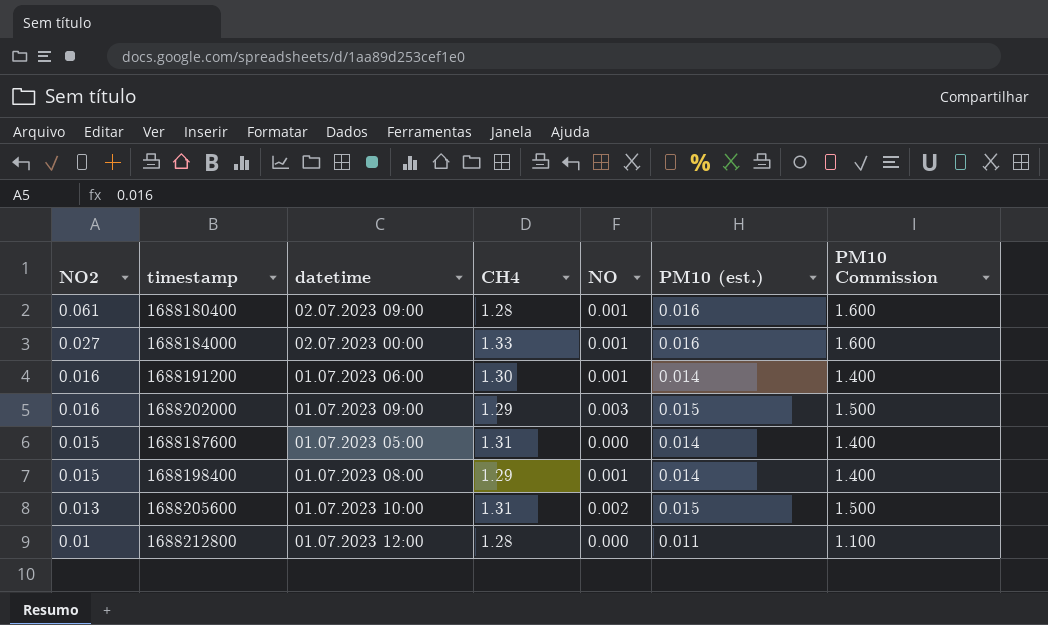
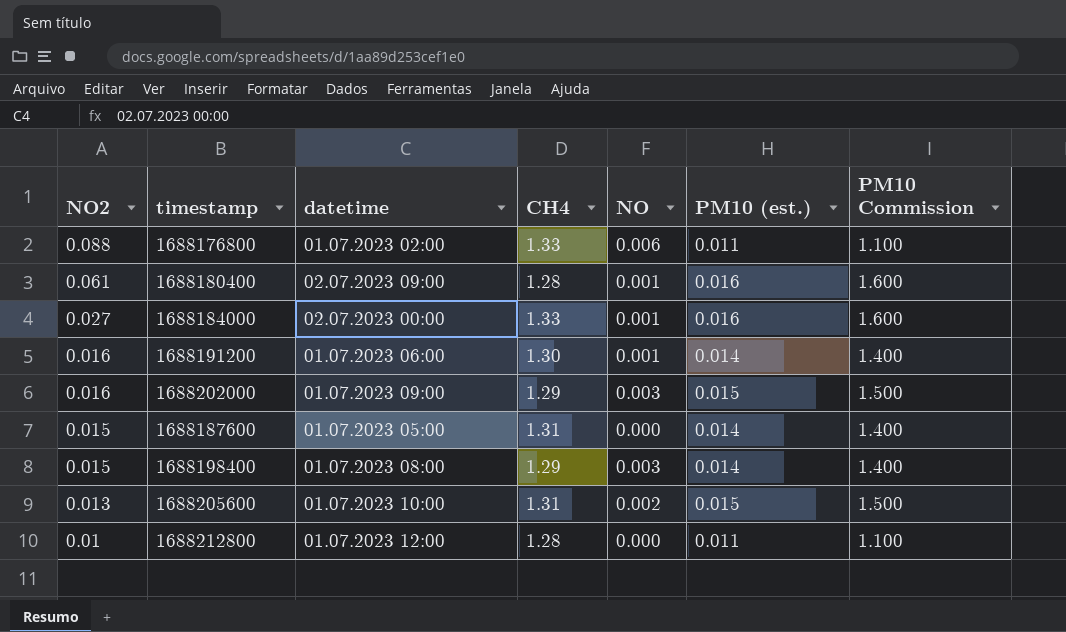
row 1688176800: none -> 0.088 | 01.07.2023 02:00 | 1.33 | 0.006 | 0.011 | 1.100
1688198400 | NO: 0.001 -> 0.003

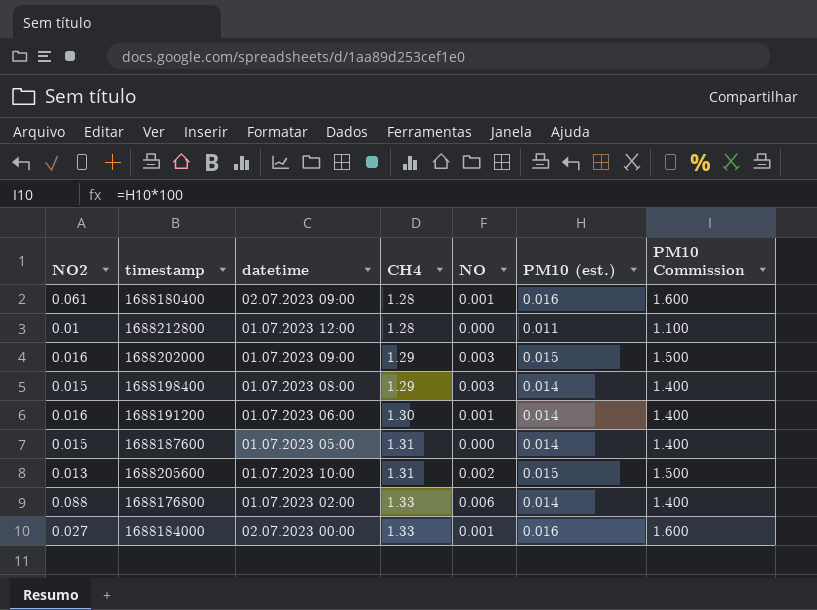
row order: NO2 descending -> CH4 ascending
1688176800 | PM10 (est.): 0.011 -> 0.014
1688176800 | PM10 Commission: 1.100 -> 1.400

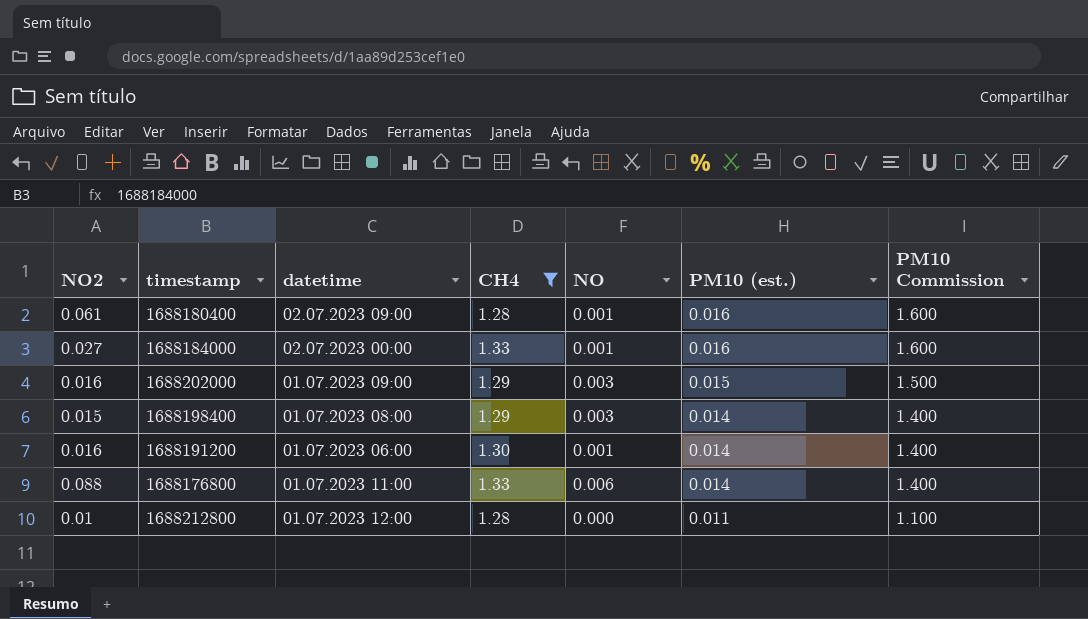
filter: none -> CH4 != 1.31
row order: CH4 ascending -> PM10 (est.) descending
1688176800 | datetime: 01.07.2023 02:00 -> 01.07.2023 11:00

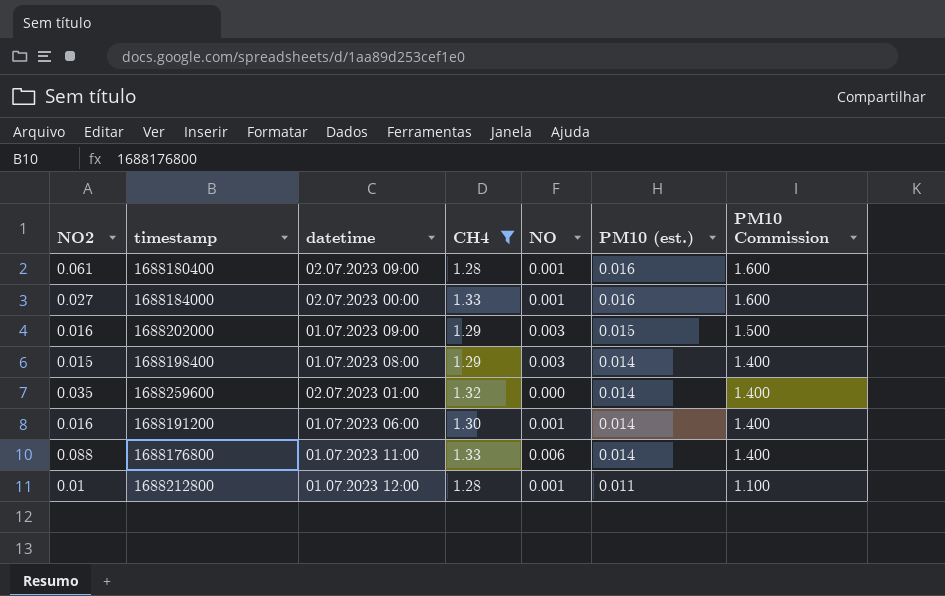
row 1688259600: none -> 0.035 | 02.07.2023 01:00 | 1.32 | 0.000 | 0.014 | 1.400
1688212800 | NO: 0.000 -> 0.001

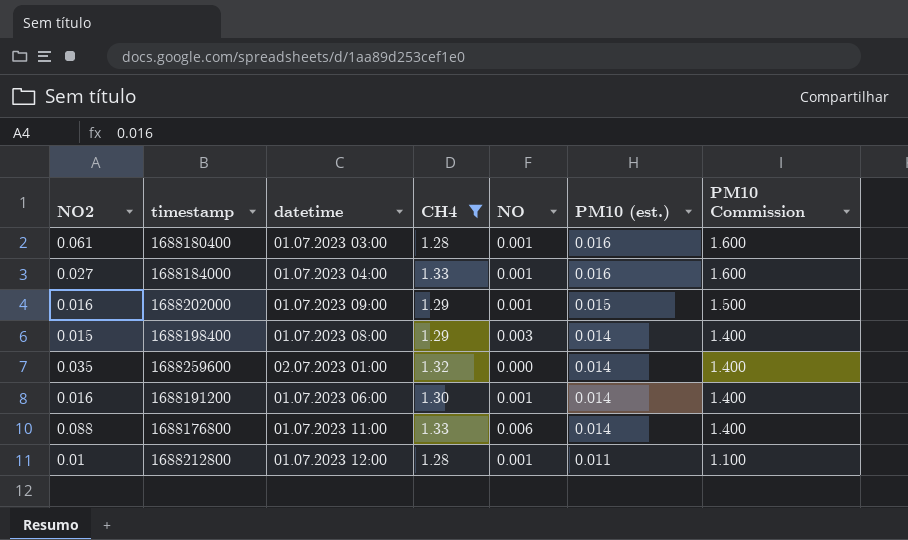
1688180400 | datetime: 02.07.2023 09:00 -> 01.07.2023 03:00
1688184000 | datetime: 02.07.2023 00:00 -> 01.07.2023 04:00
1688202000 | NO: 0.003 -> 0.001

